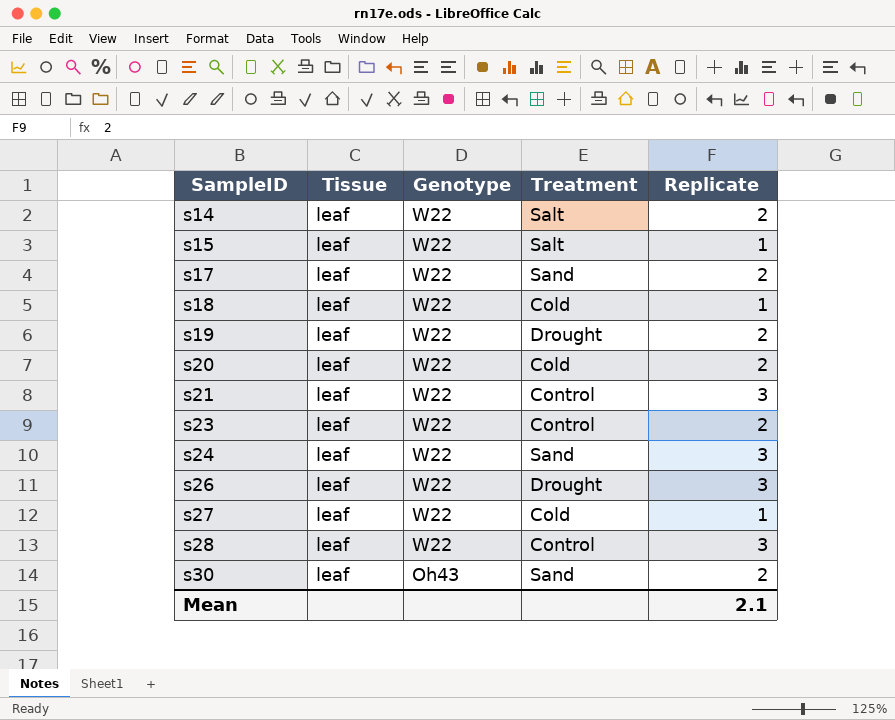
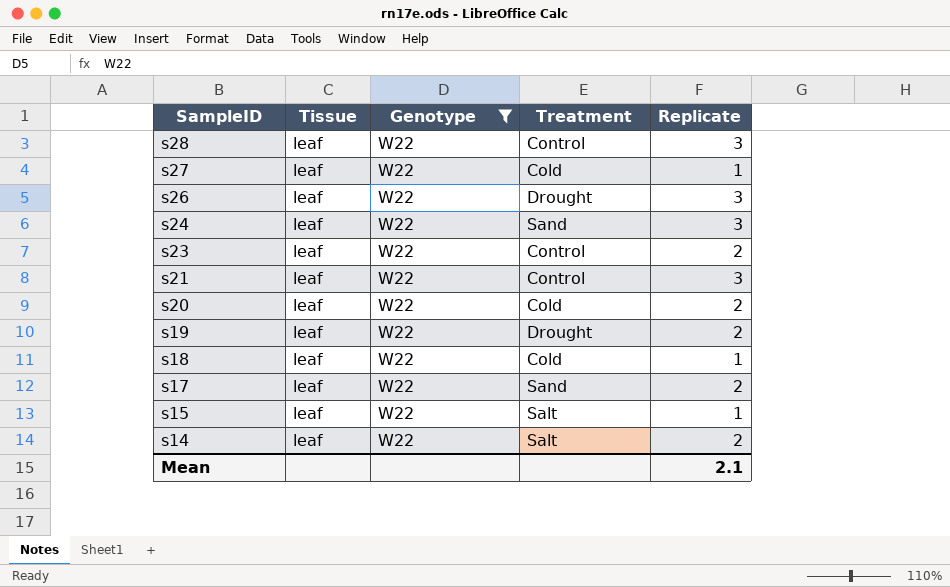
filter: none -> Genotype = W22
row order: SampleID ascending -> SampleID descending

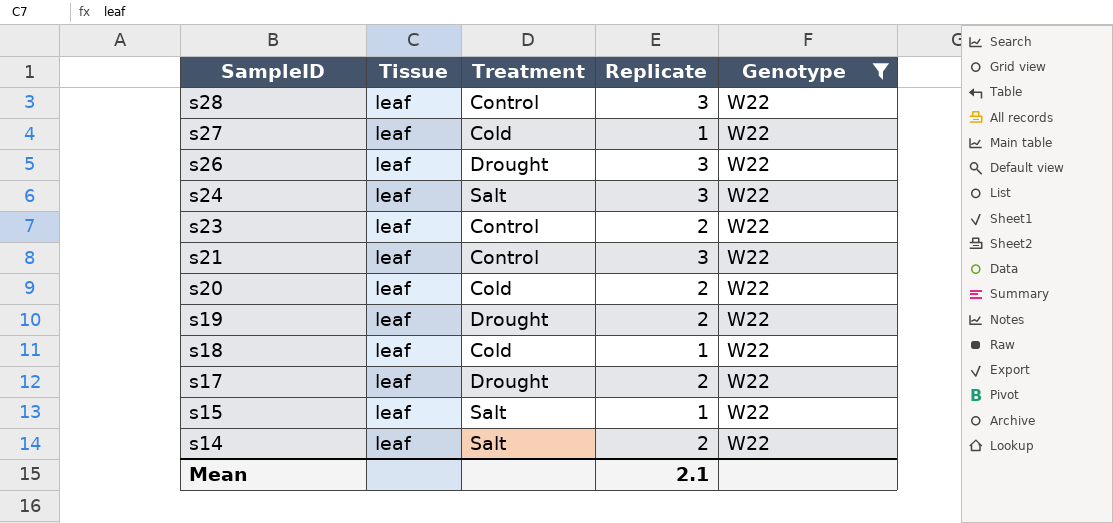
column Genotype | position: 3 -> 5
s24 | Treatment: Sand -> Salt
s17 | Treatment: Sand -> Drought

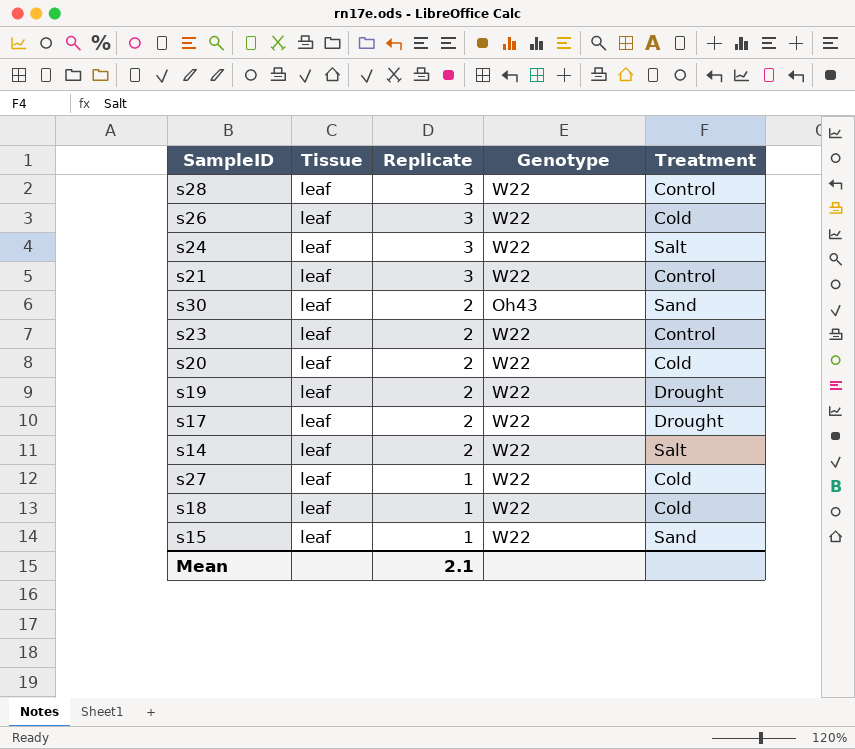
filter: Genotype = W22 -> none
row order: SampleID descending -> Replicate descending
column Treatment | position: 3 -> 5
s26 | Treatment: Drought -> Cold
s15 | Treatment: Salt -> Sand

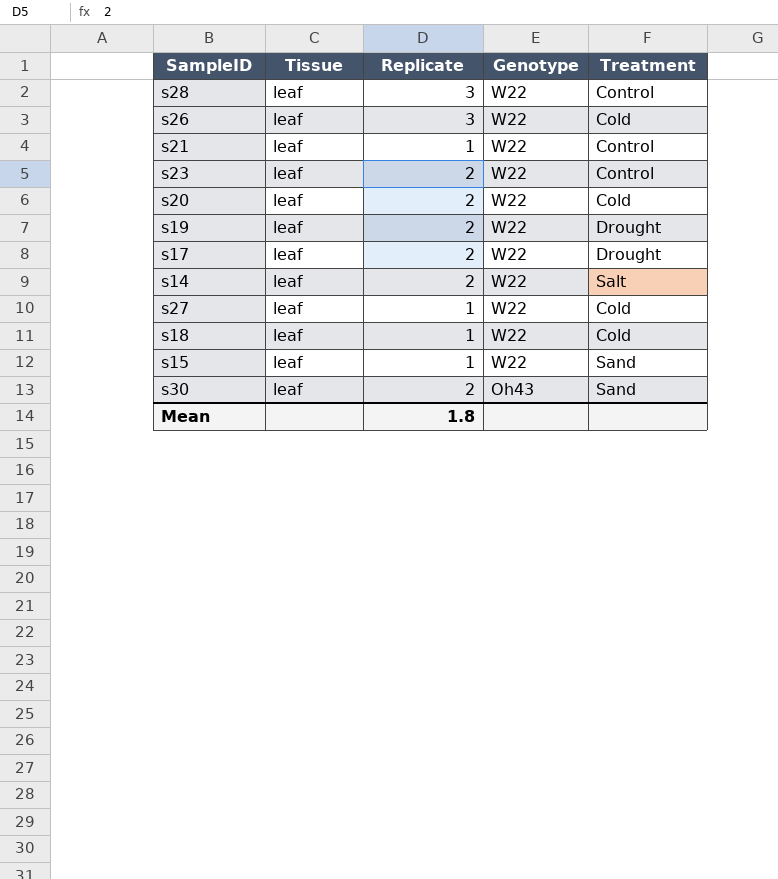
row order: Replicate descending -> Genotype descending
row s24: leaf | 3 | W22 | Salt -> none
s21 | Replicate: 3 -> 1
Mean | Replicate: 2.1 -> 1.8

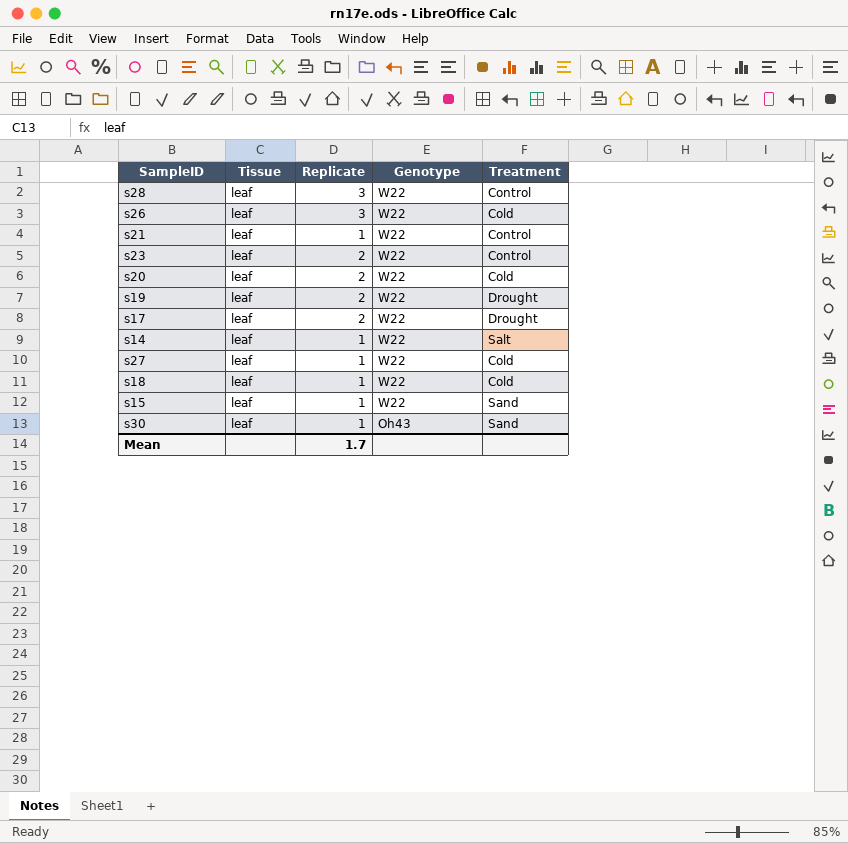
s14 | Replicate: 2 -> 1
s30 | Replicate: 2 -> 1
Mean | Replicate: 1.8 -> 1.7

